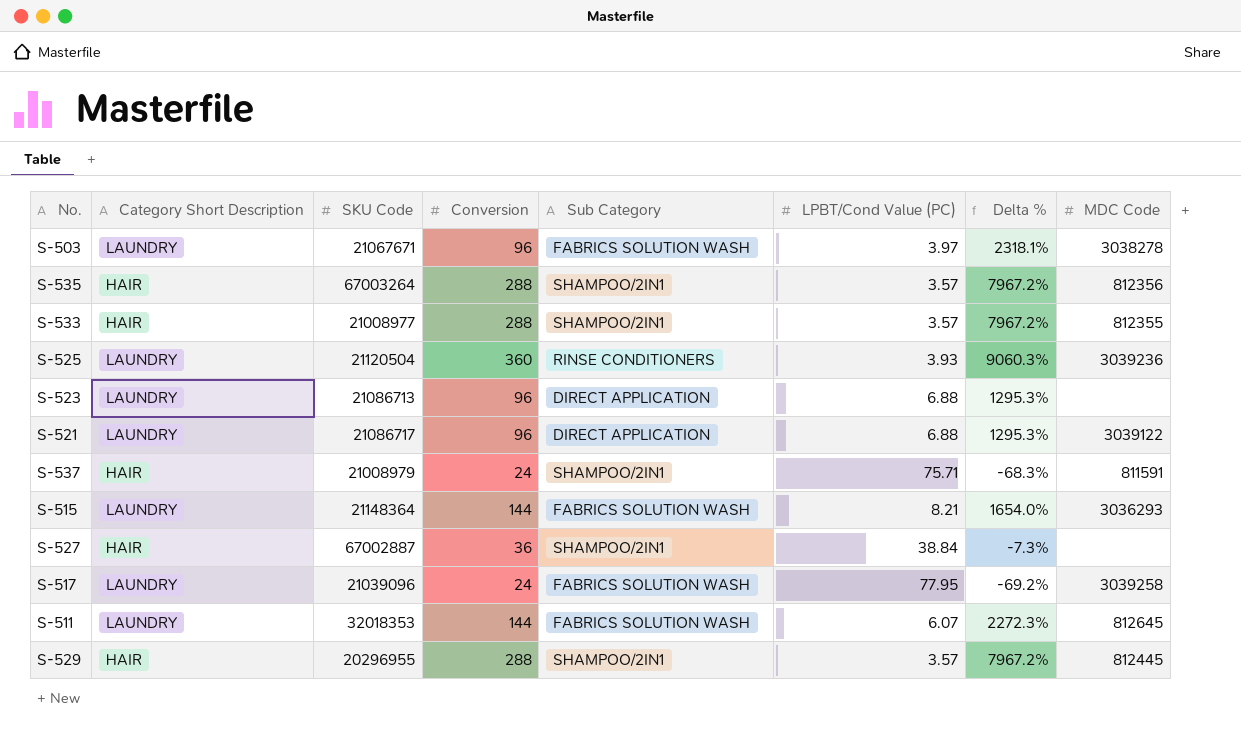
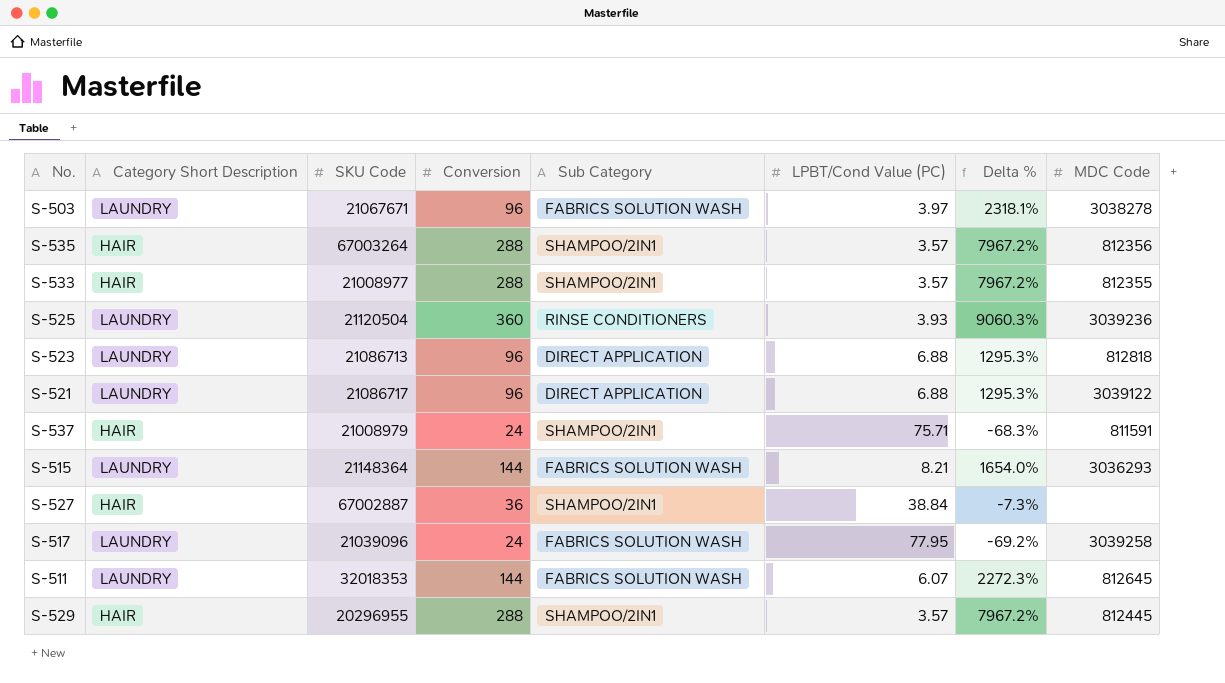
S-523 | MDC Code: none -> 812818

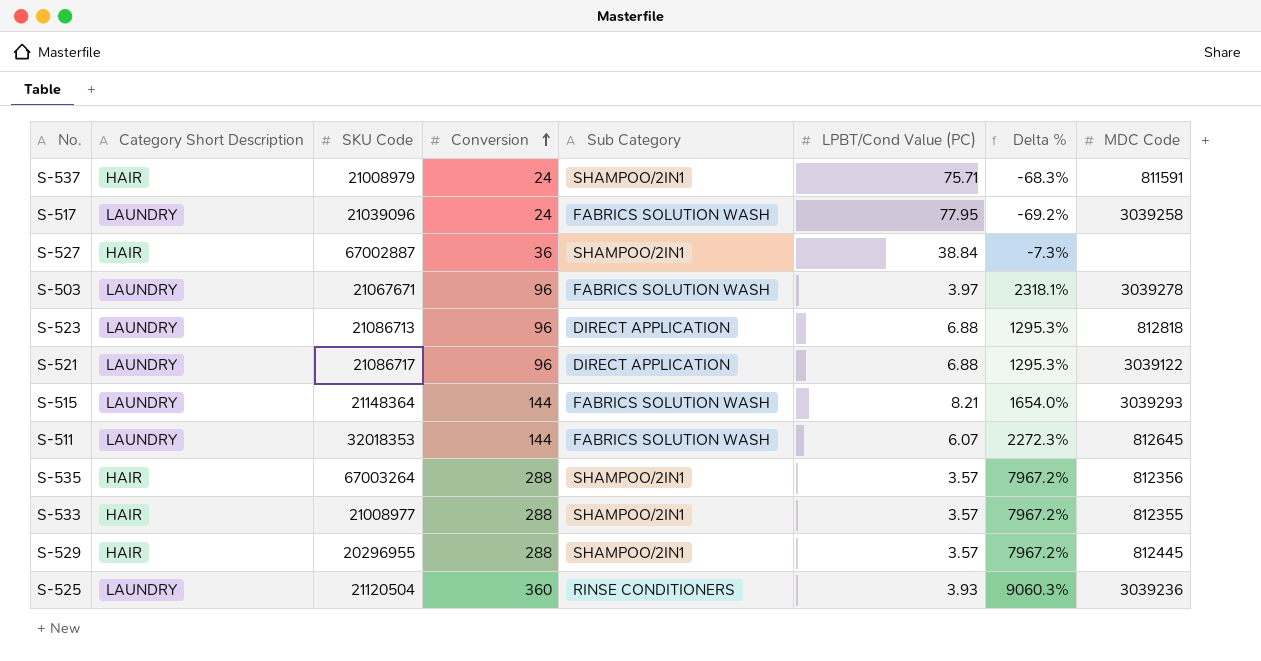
row order: none -> Conversion ascending
S-503 | MDC Code: 3038278 -> 3039278
S-515 | MDC Code: 3036293 -> 3039293

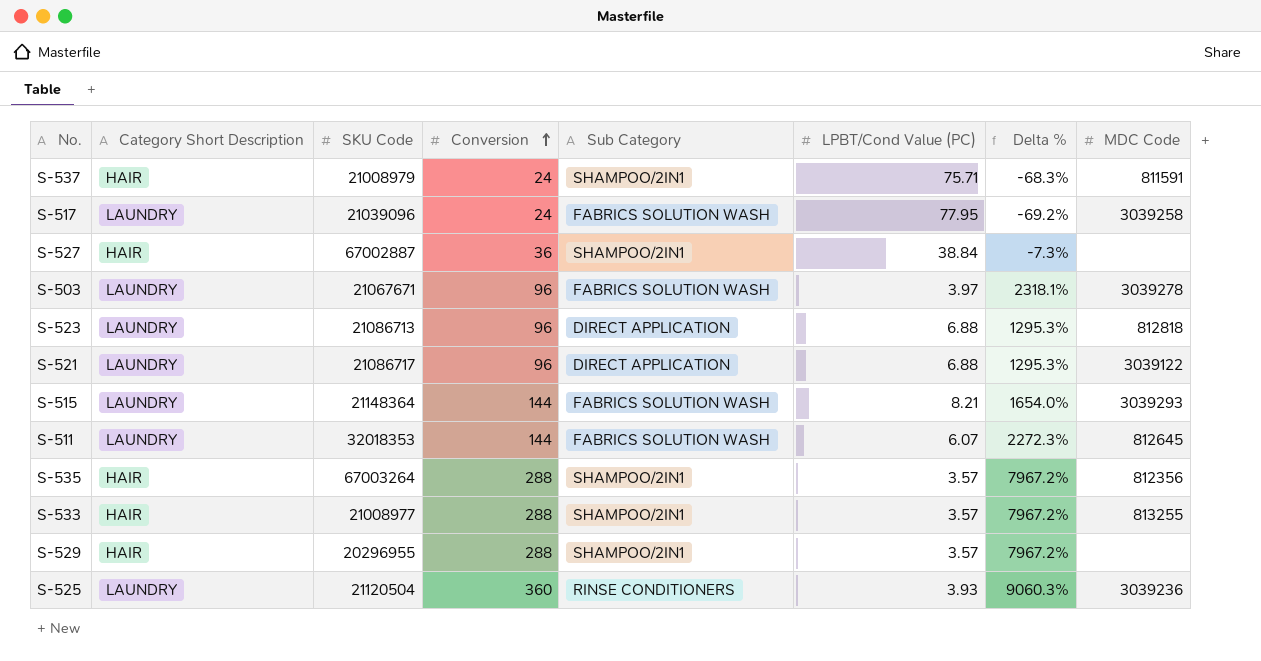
S-533 | MDC Code: 812355 -> 813255
S-529 | MDC Code: 812445 -> none

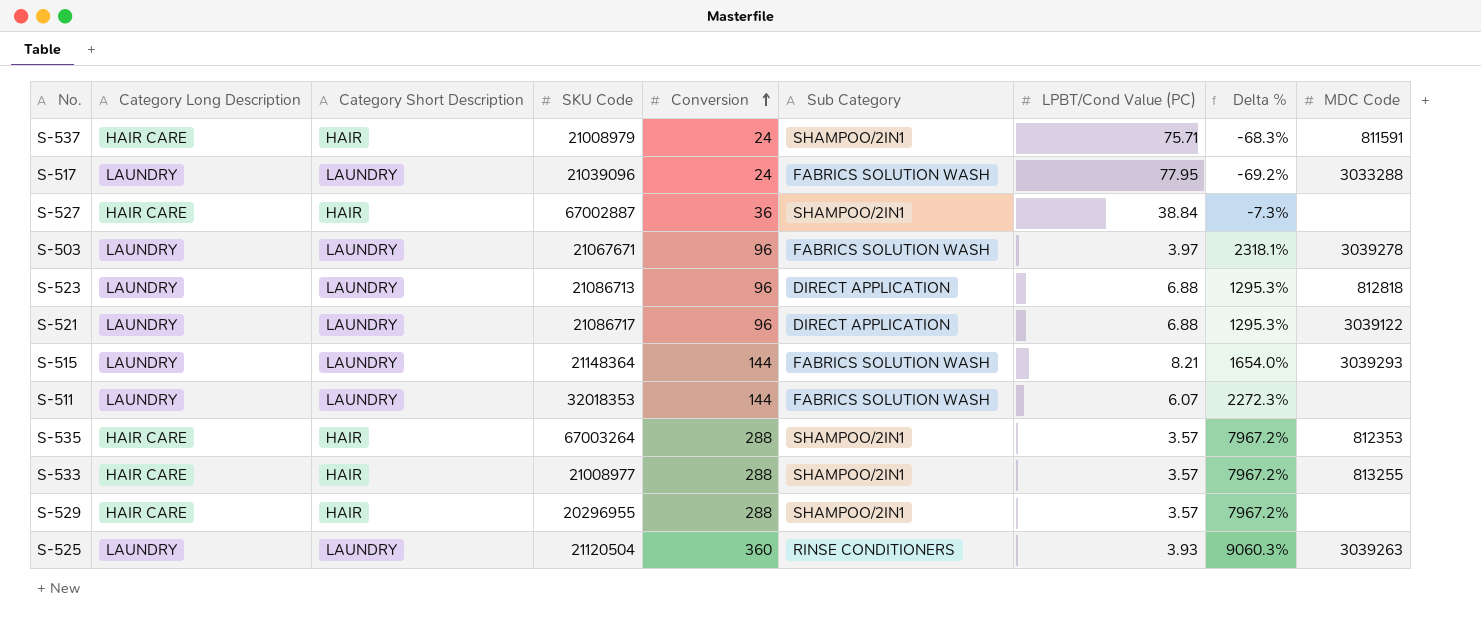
column Category Long Description | position: none -> 2
S-517 | MDC Code: 3039258 -> 3033288
S-511 | MDC Code: 812645 -> none
S-535 | MDC Code: 812356 -> 812353
S-525 | MDC Code: 3039236 -> 3039263

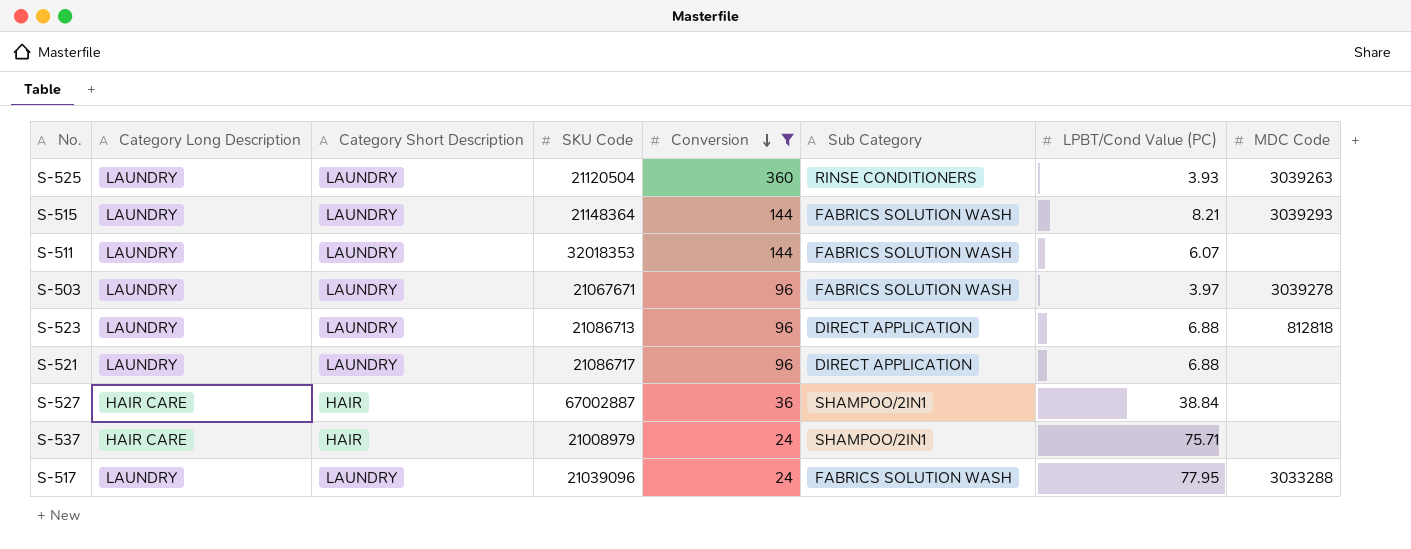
filter: none -> Conversion != 288
row order: Conversion ascending -> Conversion descending
column Delta % | formula: ([Conversion] - [LPBT/Cond Value (PC)]) / [LPBT/Cond Value (PC)] -> none
S-521 | MDC Code: 3039122 -> none
S-537 | MDC Code: 811591 -> none

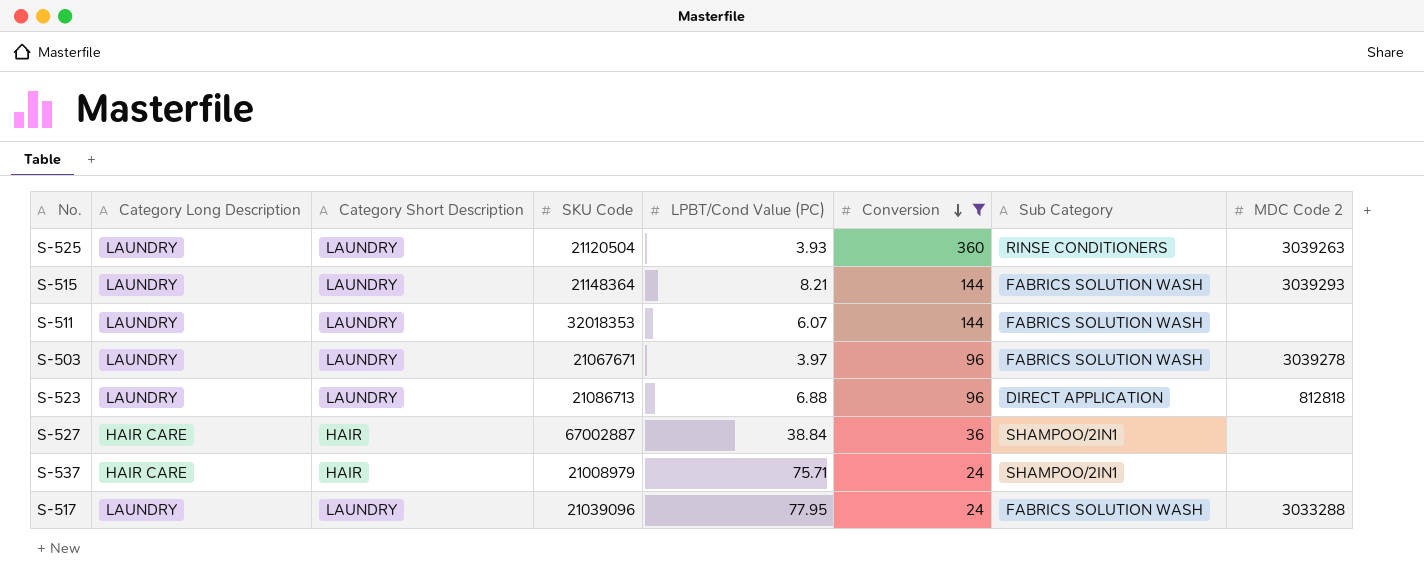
column LPBT/Cond Value (PC) | position: 7 -> 5
column name: MDC Code -> MDC Code 2
row S-521: LAUNDRY | LAUNDRY | 21086717 | 96 | DIRECT APPLICATION | 6.88 | none -> none

